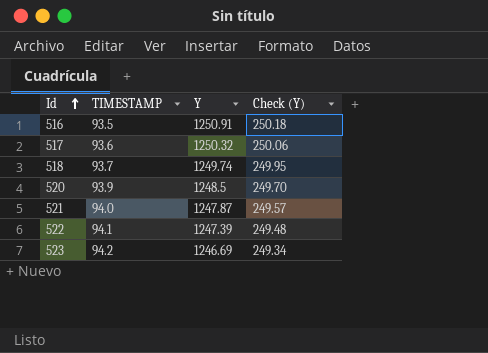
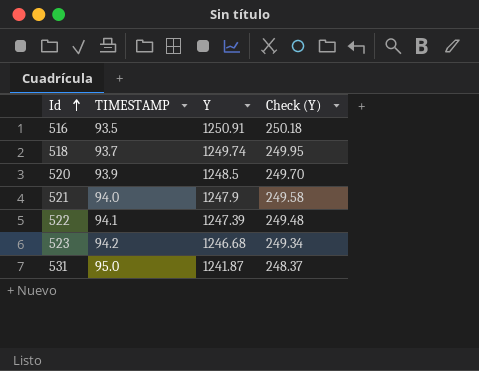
row 517: 93.6 | 1250.32 | 250.06 -> none
521 | Y: 1247.87 -> 1247.9
521 | Check (Y): 249.57 -> 249.58
523 | Y: 1246.69 -> 1246.68
row 531: none -> 95.0 | 1241.87 | 248.37

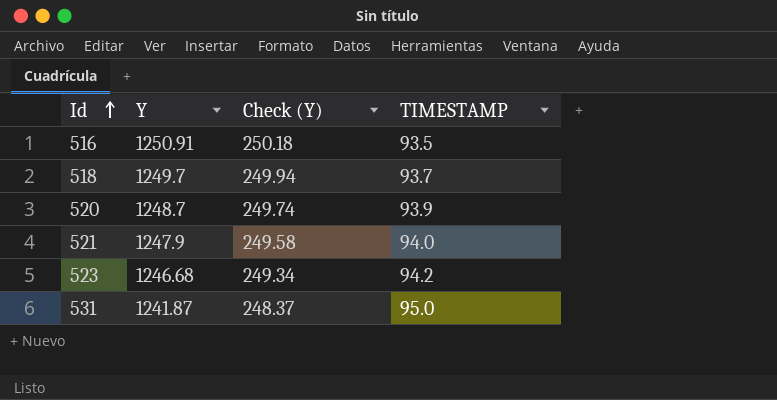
column TIMESTAMP | position: 2 -> 4
row 522: 94.1 | 1247.39 | 249.48 -> none
518 | Y: 1249.74 -> 1249.7
518 | Check (Y): 249.95 -> 249.94
520 | Y: 1248.5 -> 1248.7
520 | Check (Y): 249.70 -> 249.74

